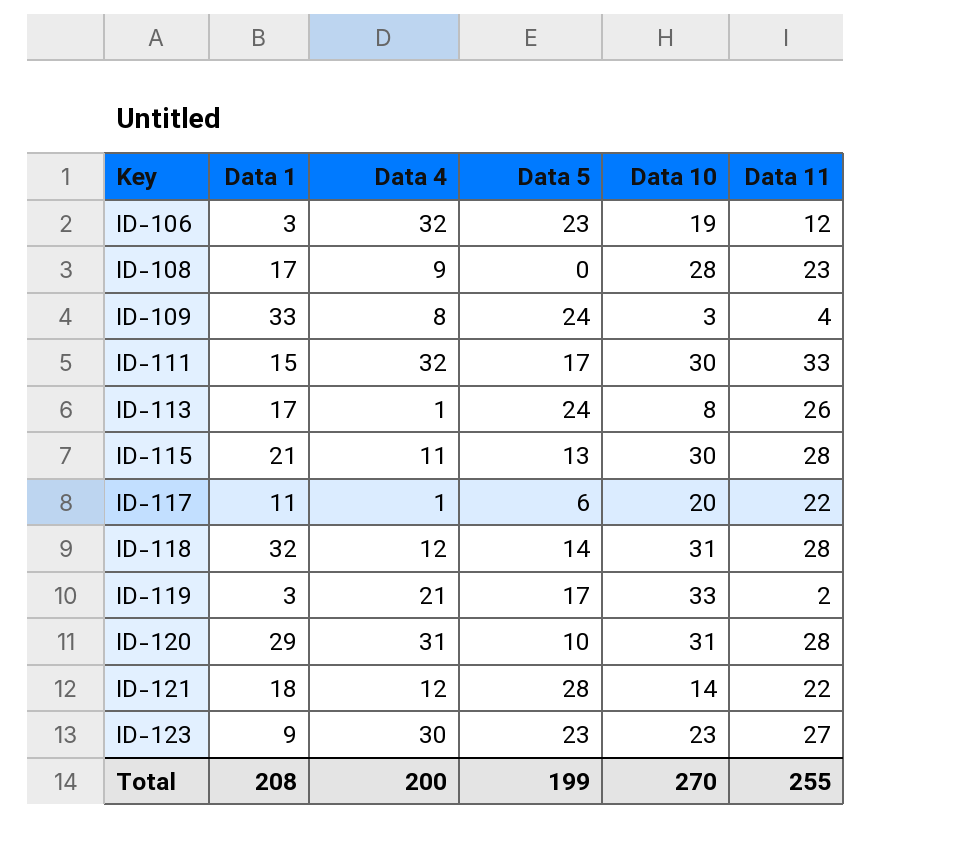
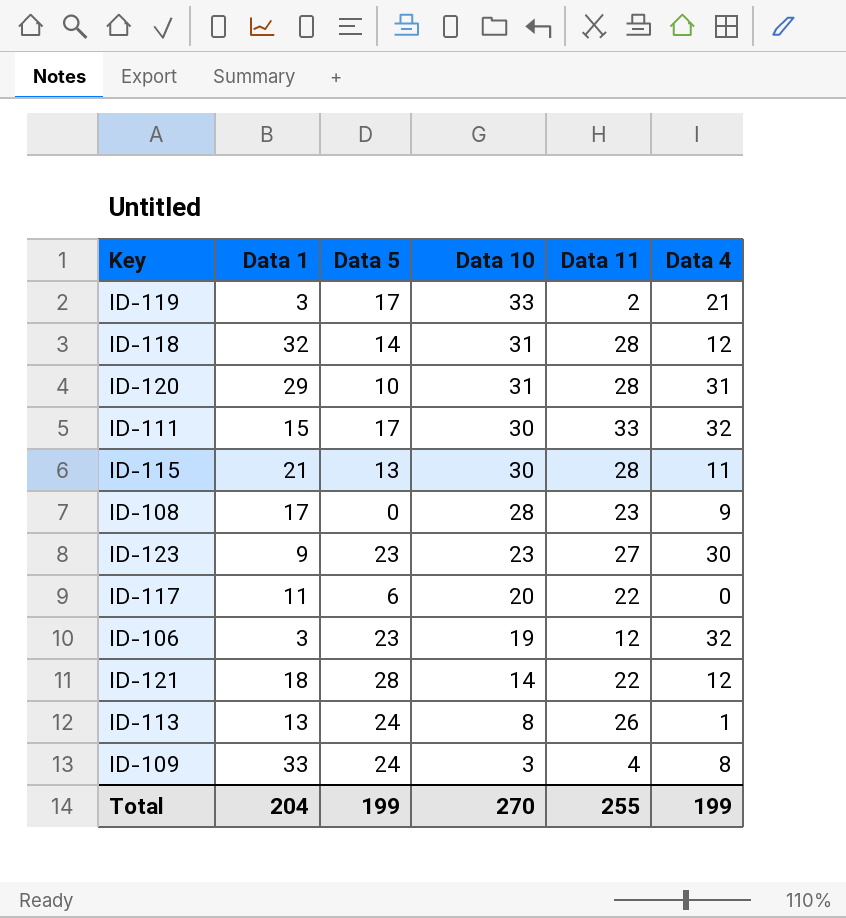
row order: Key ascending -> Data 10 descending
column Data 4 | position: 3 -> 6
ID-117 | Data 4: 1 -> 0
ID-113 | Data 1: 17 -> 13
Total | Data 1: 208 -> 204
Total | Data 4: 200 -> 199

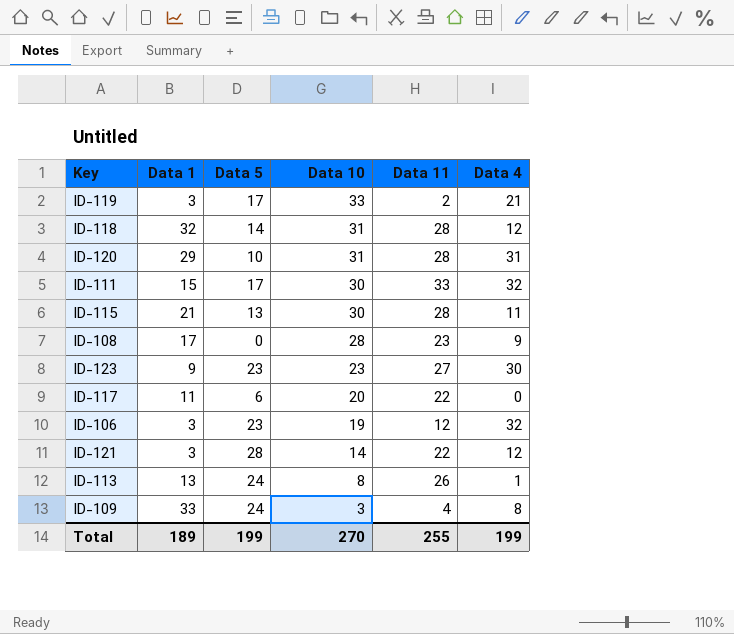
ID-121 | Data 1: 18 -> 3
Total | Data 1: 204 -> 189

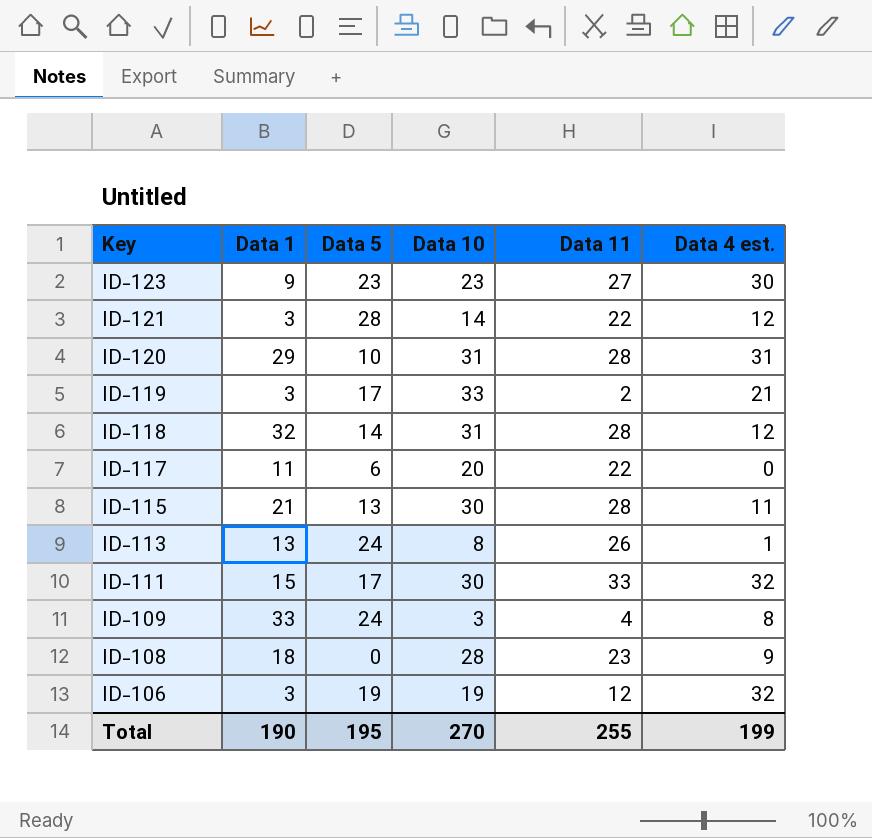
row order: Data 10 descending -> Key descending
column name: Data 4 -> Data 4 est.
ID-108 | Data 1: 17 -> 18
ID-106 | Data 5: 23 -> 19
Total | Data 1: 189 -> 190
Total | Data 5: 199 -> 195

